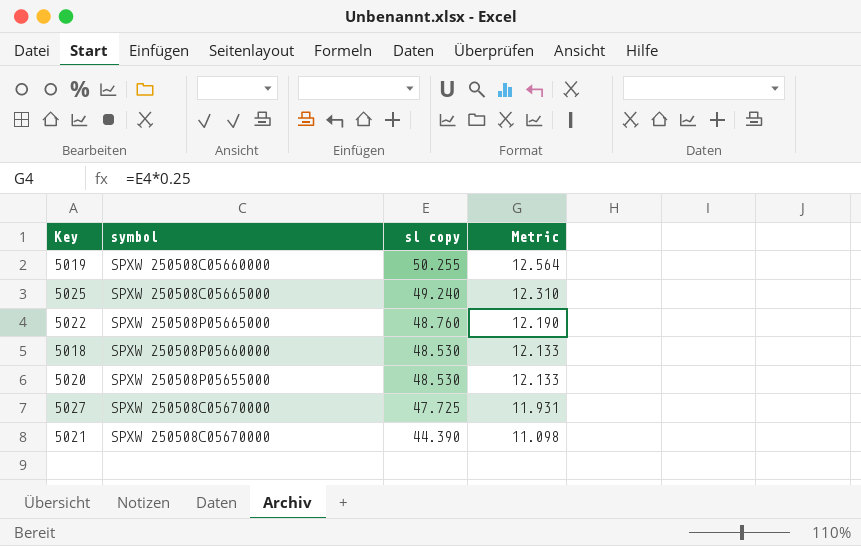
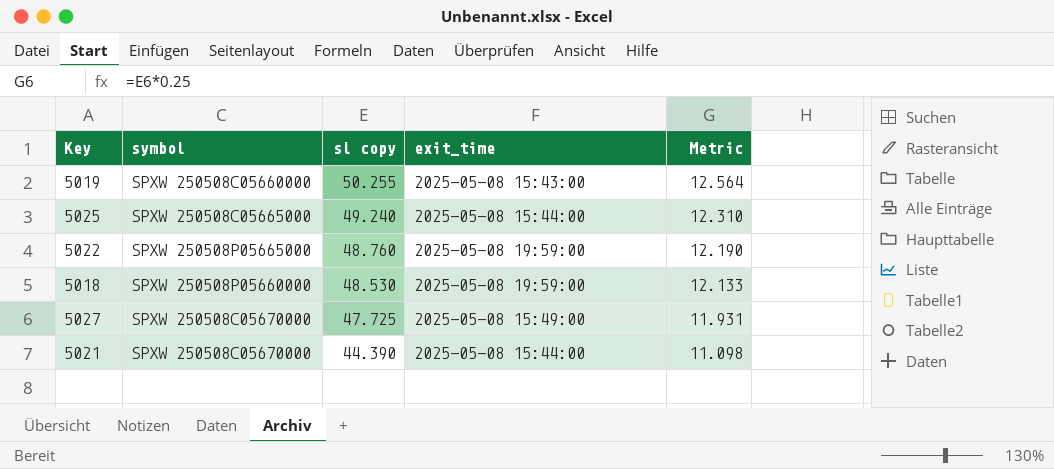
column exit_time | position: none -> 4
row 5020: SPXW 250508P05655000 | 48.530 | 12.133 -> none

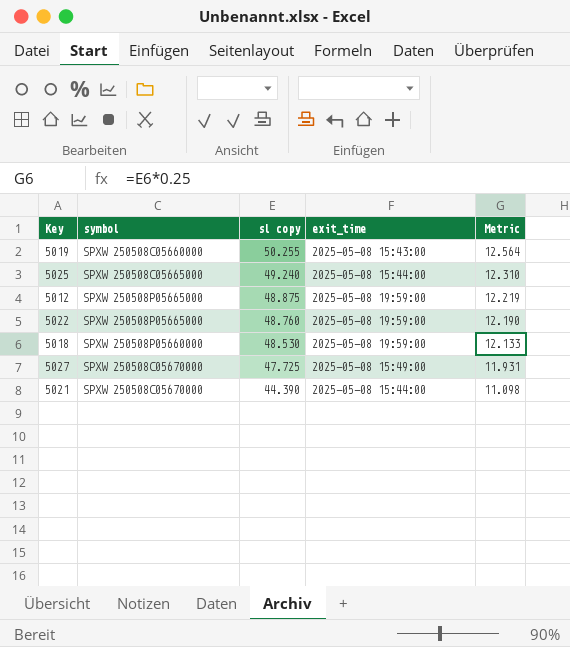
row 5012: none -> SPXW 250508P05665000 | 48.875 | 2025-05-08 19:59:00 | 12.219

